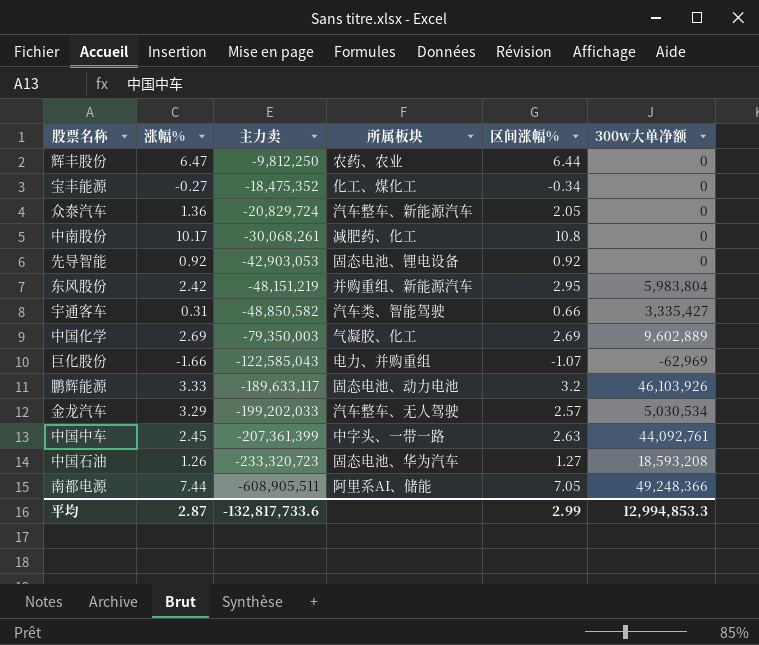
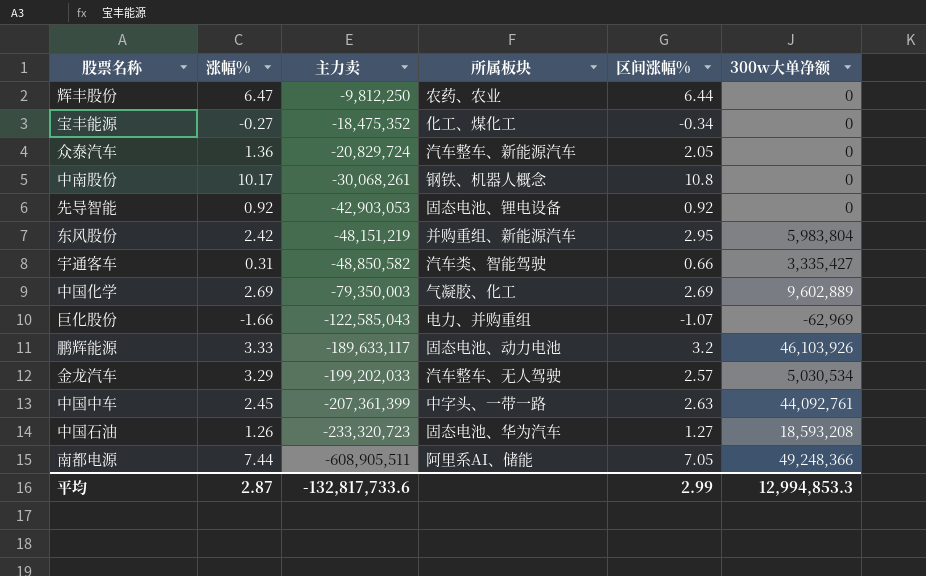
中南股份 | 所属板块: 减肥药、化工 -> 钢铁、机器人概念

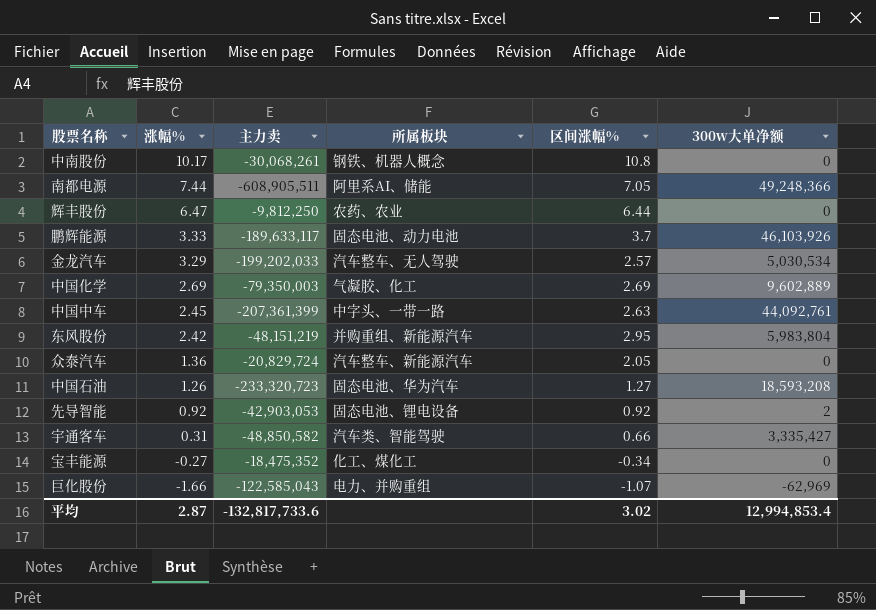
row order: 主力卖 descending -> 涨幅% descending
鹏辉能源 | 区间涨幅%: 3.2 -> 3.7
先导智能 | 300w大单净额: 0 -> 2
平均 | 区间涨幅%: 2.99 -> 3.02
平均 | 300w大单净额: 12,994,853.3 -> 12,994,853.4

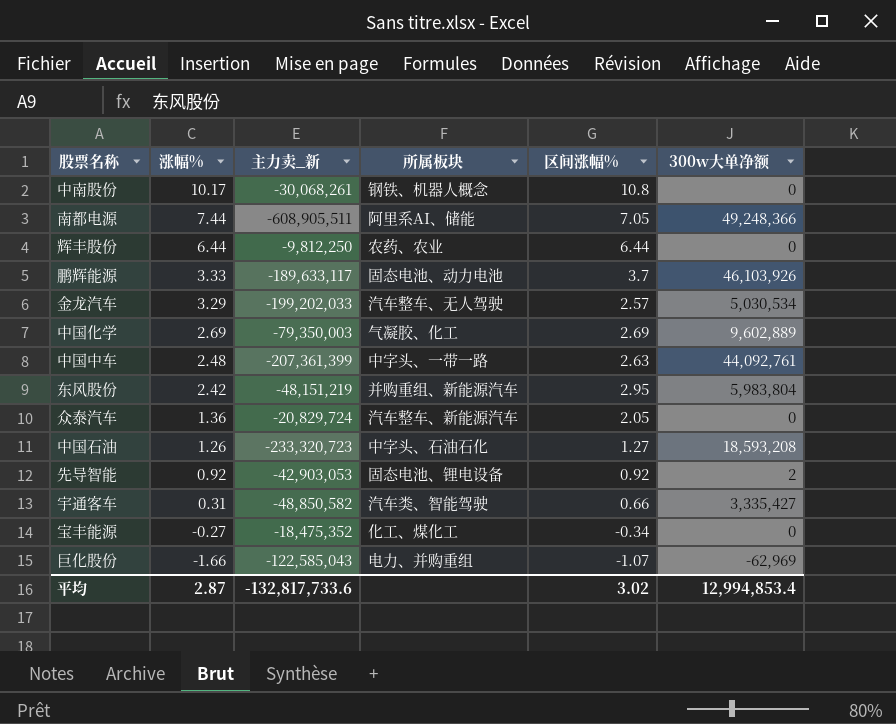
column name: 主力卖 -> 主力卖_新
辉丰股份 | 涨幅%: 6.47 -> 6.44
中国中车 | 涨幅%: 2.45 -> 2.48
中国石油 | 所属板块: 固态电池、华为汽车 -> 中字头、石油石化

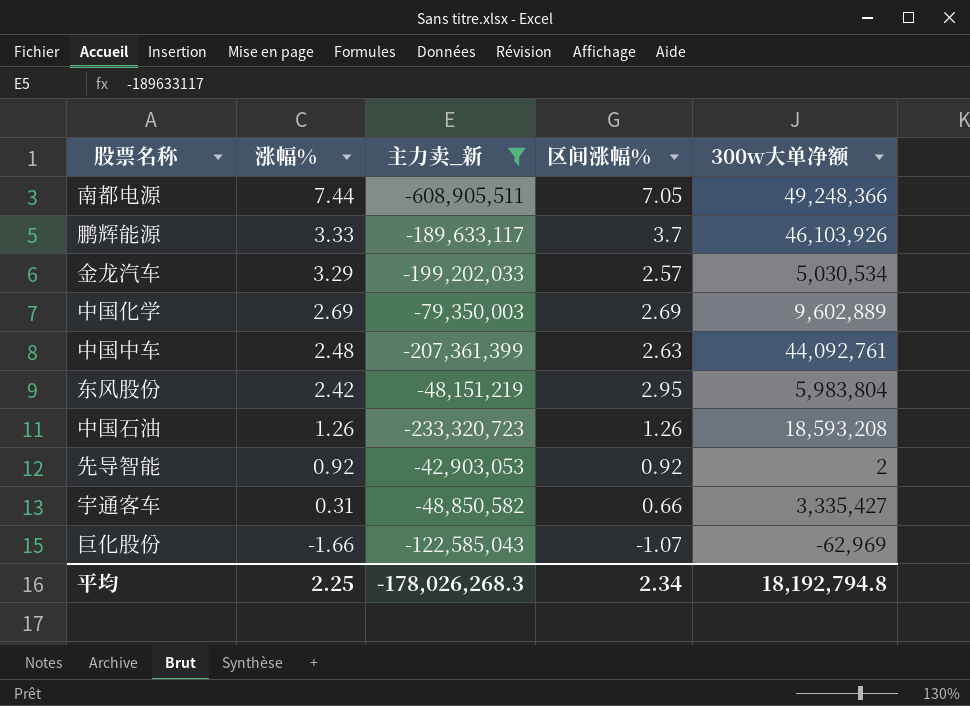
filter: none -> 主力卖_新 <= -42,903,053
column 所属板块 | position: 4 -> none
中国石油 | 区间涨幅%: 1.27 -> 1.26
平均 | 涨幅%: 2.87 -> 2.25
平均 | 主力卖_新: -132,817,733.6 -> -178,026,268.3
平均 | 区间涨幅%: 3.02 -> 2.34
平均 | 300w大单净额: 12,994,853.4 -> 18,192,794.8

